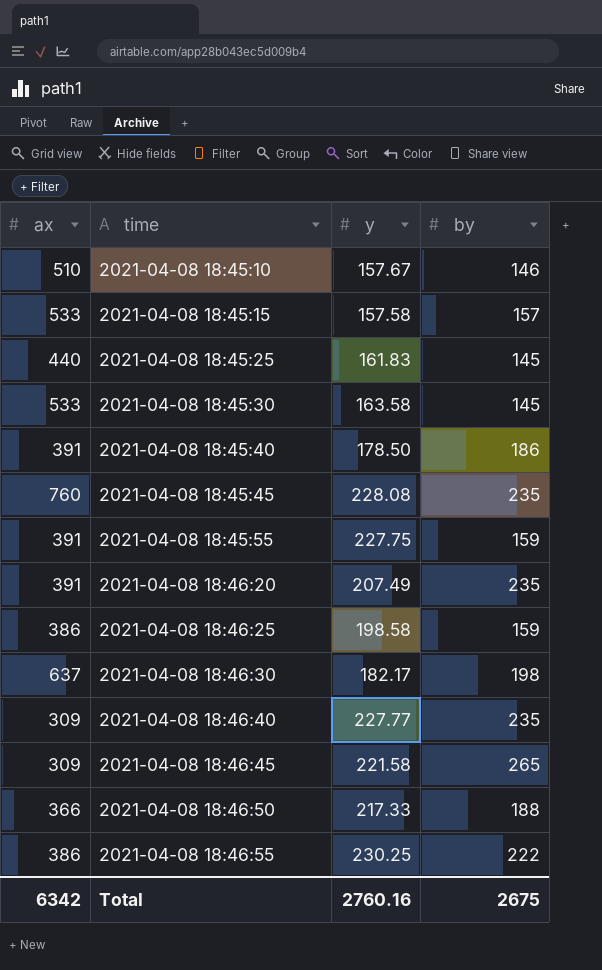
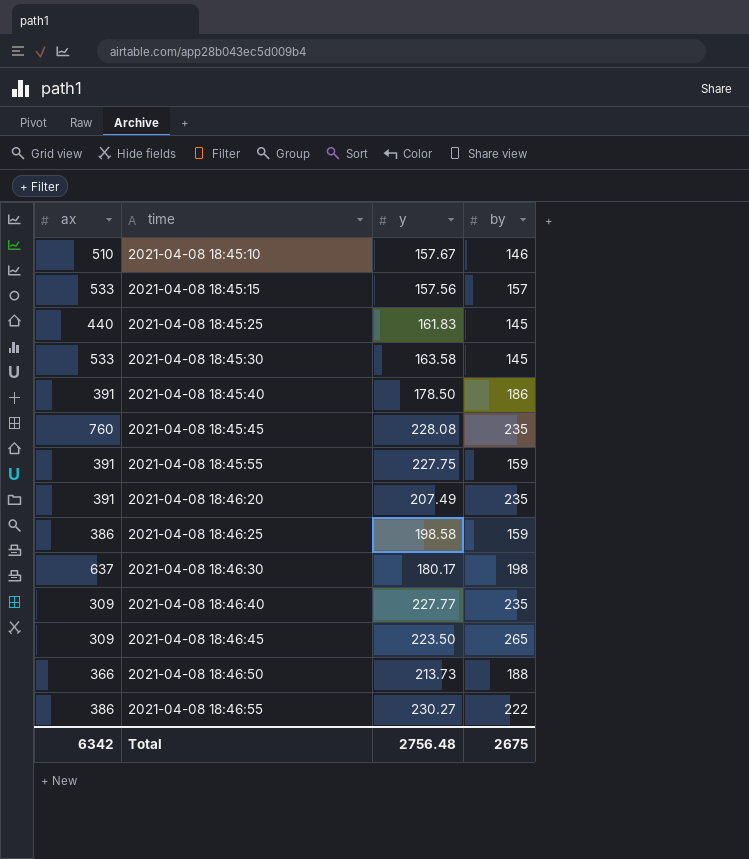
2021-04-08 18:45:15 | y: 157.58 -> 157.56
2021-04-08 18:46:30 | y: 182.17 -> 180.17
2021-04-08 18:46:45 | y: 221.58 -> 223.50
2021-04-08 18:46:50 | y: 217.33 -> 213.73
2021-04-08 18:46:55 | y: 230.25 -> 230.27
Total | y: 2760.16 -> 2756.48

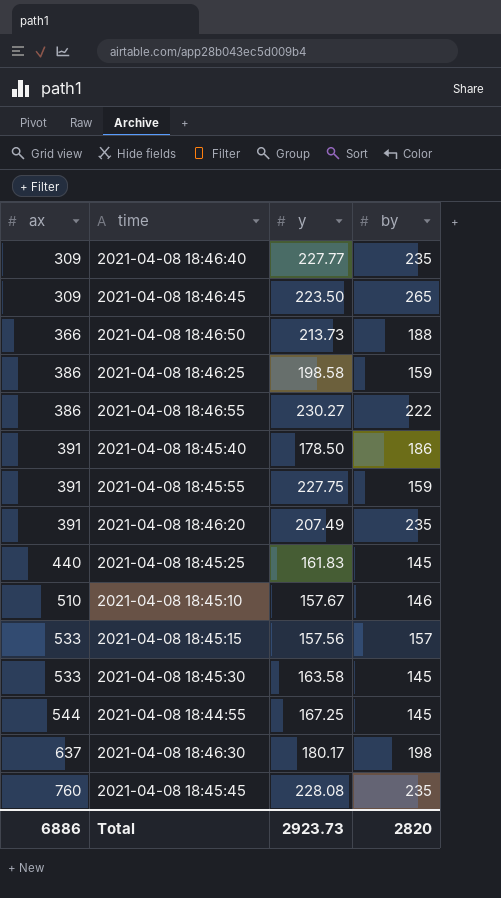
row order: time ascending -> ax ascending
row 2021-04-08 18:44:55: none -> 544 | 167.25 | 145
Total | ax: 6342 -> 6886
Total | y: 2756.48 -> 2923.73
Total | by: 2675 -> 2820

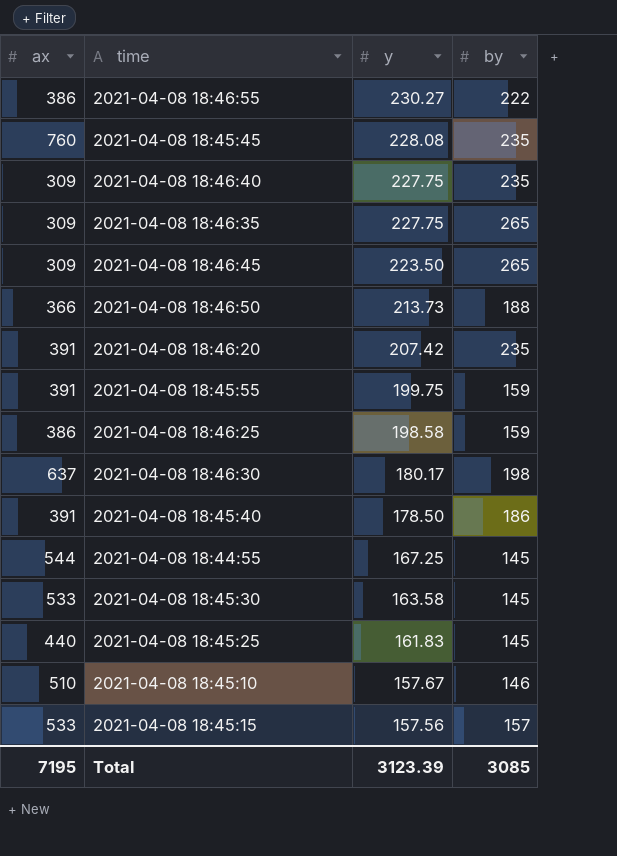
row order: ax ascending -> y descending
2021-04-08 18:46:40 | y: 227.77 -> 227.75
row 2021-04-08 18:46:35: none -> 309 | 227.75 | 265
2021-04-08 18:46:20 | y: 207.49 -> 207.42
2021-04-08 18:45:55 | y: 227.75 -> 199.75
Total | ax: 6886 -> 7195
Total | y: 2923.73 -> 3123.39
Total | by: 2820 -> 3085

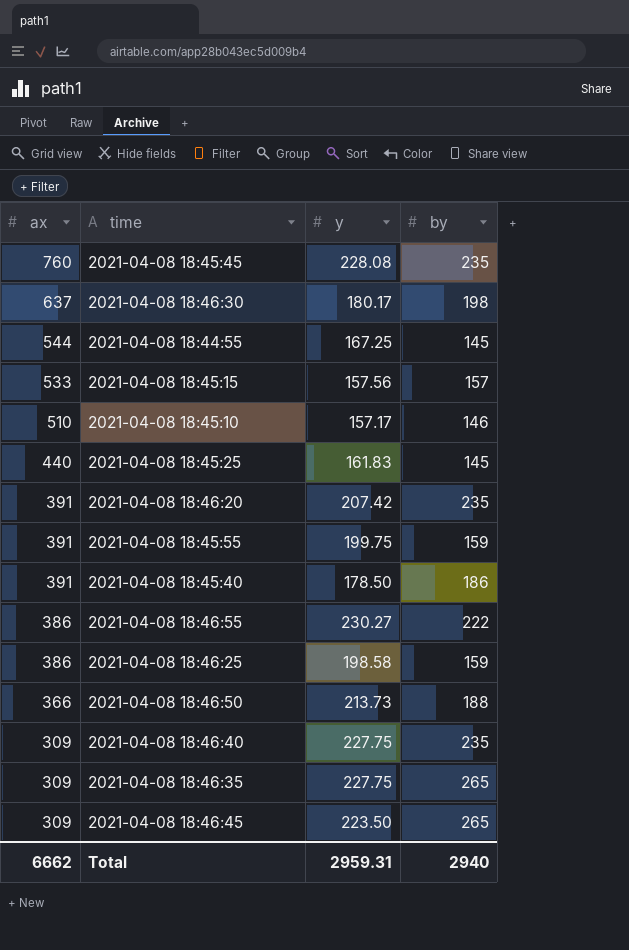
row order: y descending -> ax descending
row 2021-04-08 18:45:30: 533 | 163.58 | 145 -> none
2021-04-08 18:45:10 | y: 157.67 -> 157.17
Total | ax: 7195 -> 6662
Total | y: 3123.39 -> 2959.31
Total | by: 3085 -> 2940

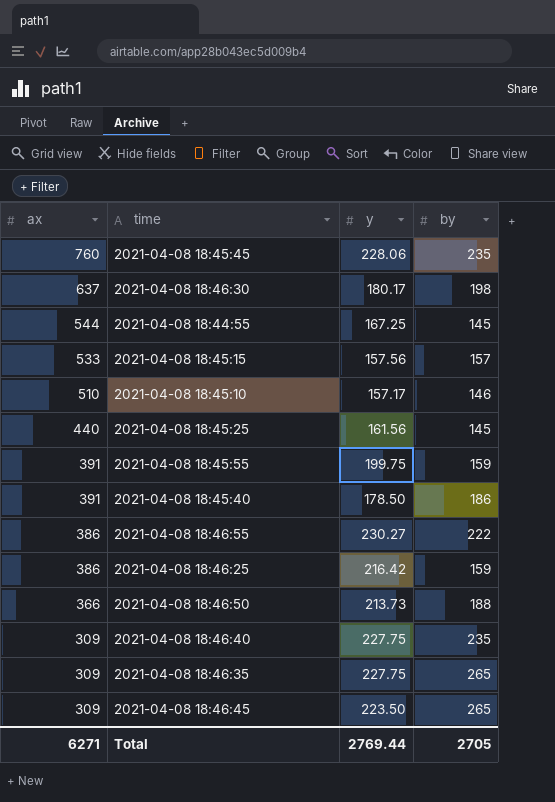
row 2021-04-08 18:46:20: 391 | 207.42 | 235 -> none
2021-04-08 18:45:45 | y: 228.08 -> 228.06
2021-04-08 18:45:25 | y: 161.83 -> 161.56
2021-04-08 18:46:25 | y: 198.58 -> 216.42
Total | ax: 6662 -> 6271
Total | y: 2959.31 -> 2769.44
Total | by: 2940 -> 2705

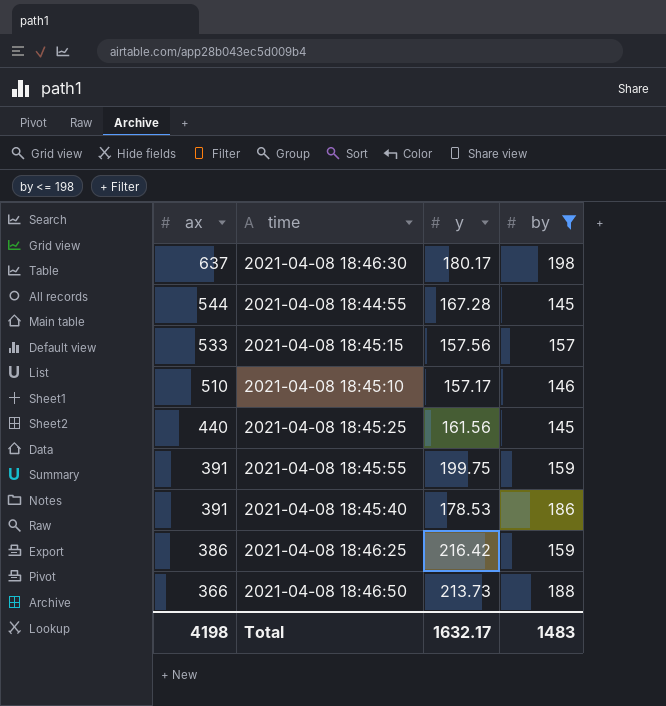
filter: none -> by <= 198
2021-04-08 18:44:55 | y: 167.25 -> 167.28
2021-04-08 18:45:40 | y: 178.50 -> 178.53
Total | ax: 6271 -> 4198
Total | y: 2769.44 -> 1632.17
Total | by: 2705 -> 1483

